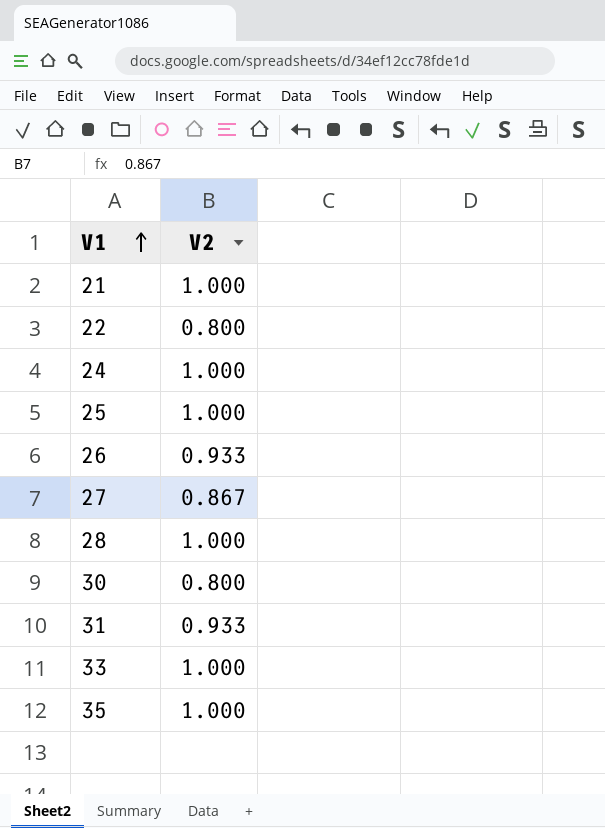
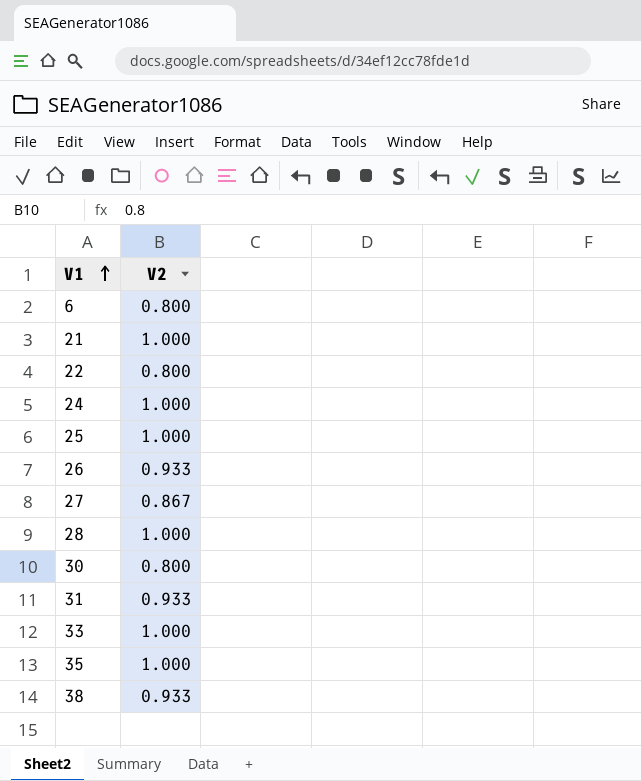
row 6: none -> 0.800
row 38: none -> 0.933

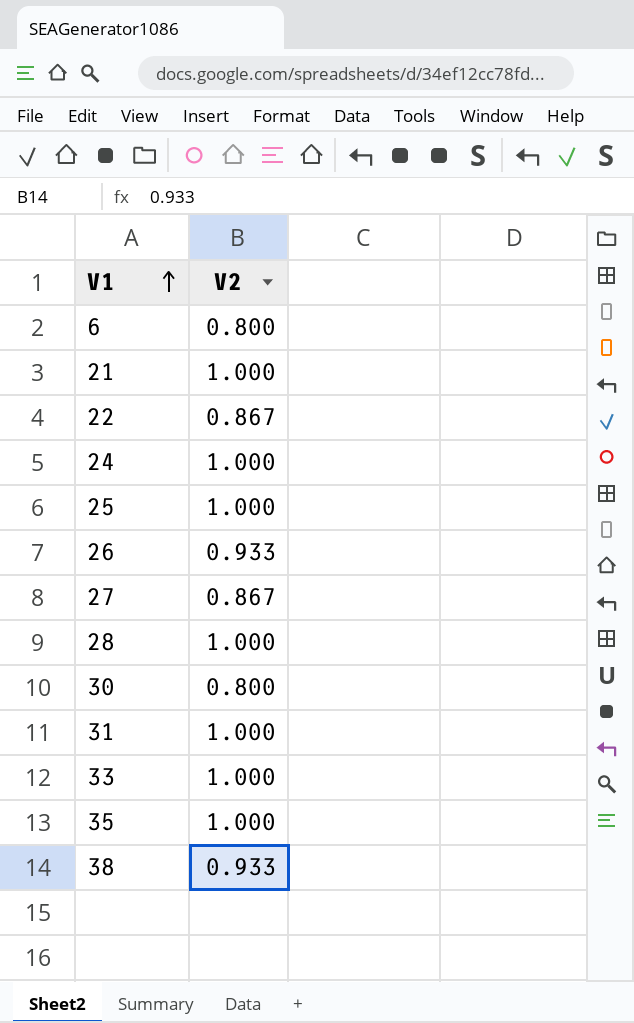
22 | V2: 0.800 -> 0.867
31 | V2: 0.933 -> 1.000

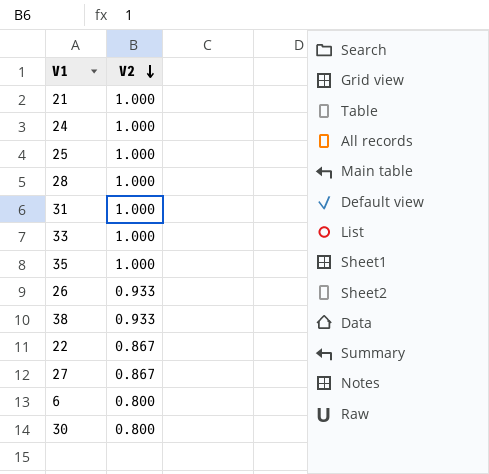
row order: V1 ascending -> V2 descending

